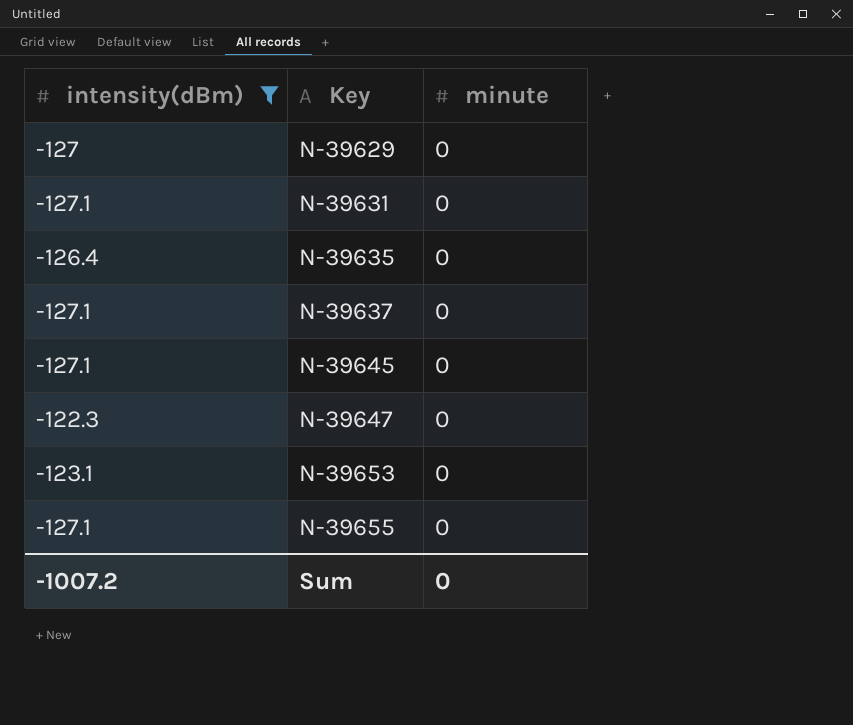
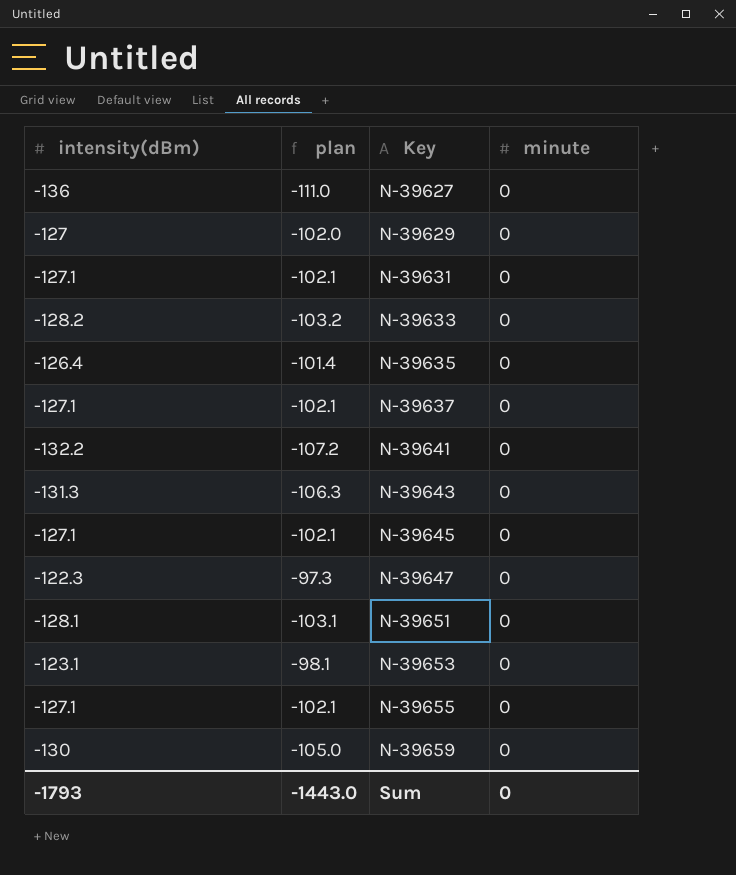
filter: intensity(dBm) >= -127.1 -> none
column plan | formula: none -> [intensity(dBm)] + 25
Sum | intensity(dBm): -1007.2 -> -1793

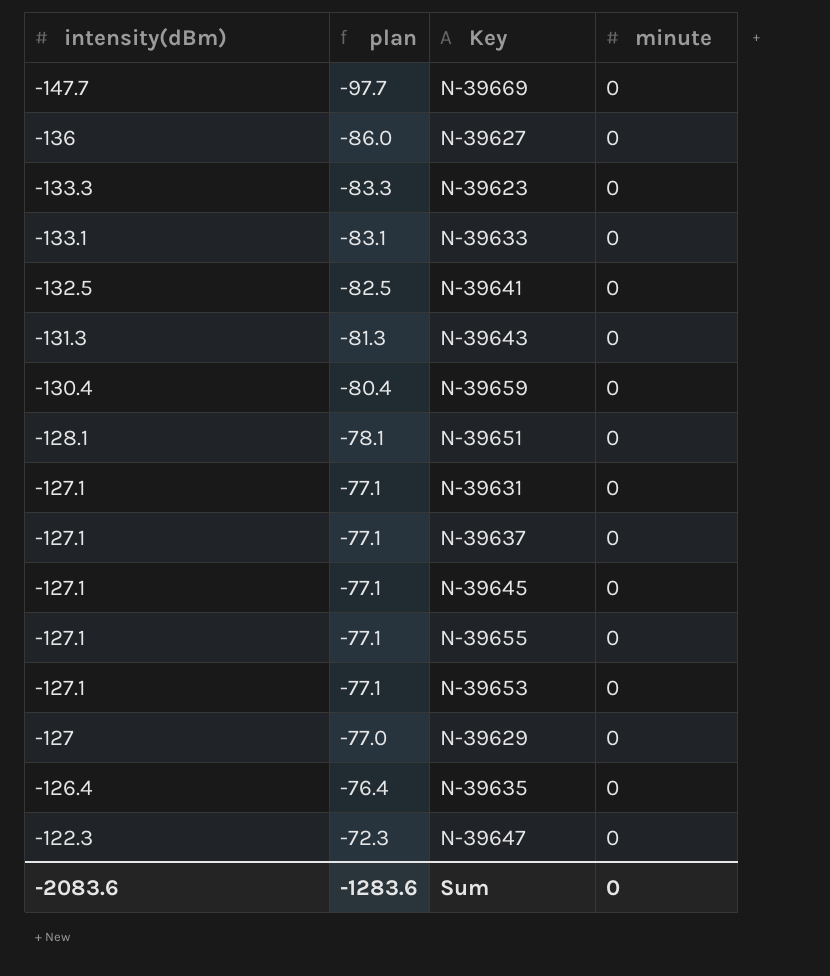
row order: Key ascending -> intensity(dBm) ascending
column plan | formula: [intensity(dBm)] + 25 -> [intensity(dBm)] + 50
row N-39669: none -> -147.7 | -97.7 | 0
row N-39623: none -> -133.3 | -83.3 | 0
N-39633 | intensity(dBm): -128.2 -> -133.1
N-39641 | intensity(dBm): -132.2 -> -132.5
N-39659 | intensity(dBm): -130 -> -130.4
N-39653 | intensity(dBm): -123.1 -> -127.1
Sum | intensity(dBm): -1793 -> -2083.6
Sum | plan: -1443.0 -> -1283.6

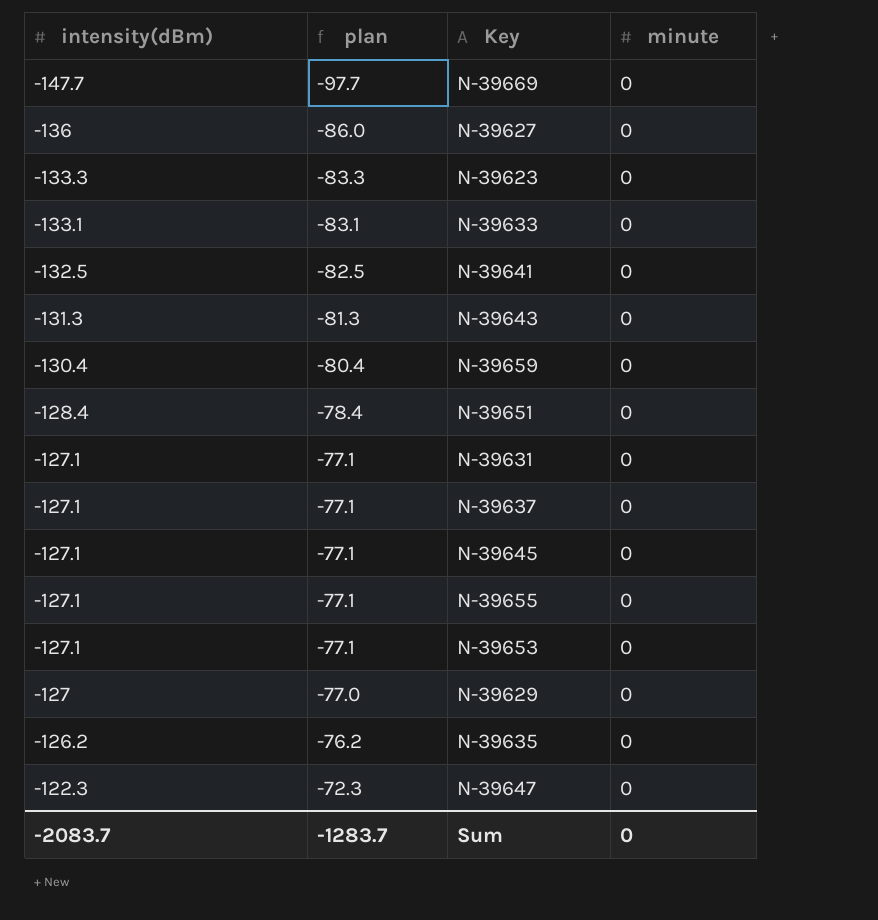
N-39651 | intensity(dBm): -128.1 -> -128.4
N-39651 | plan: -78.1 -> -78.4
N-39635 | intensity(dBm): -126.4 -> -126.2
N-39635 | plan: -76.4 -> -76.2
Sum | intensity(dBm): -2083.6 -> -2083.7
Sum | plan: -1283.6 -> -1283.7

